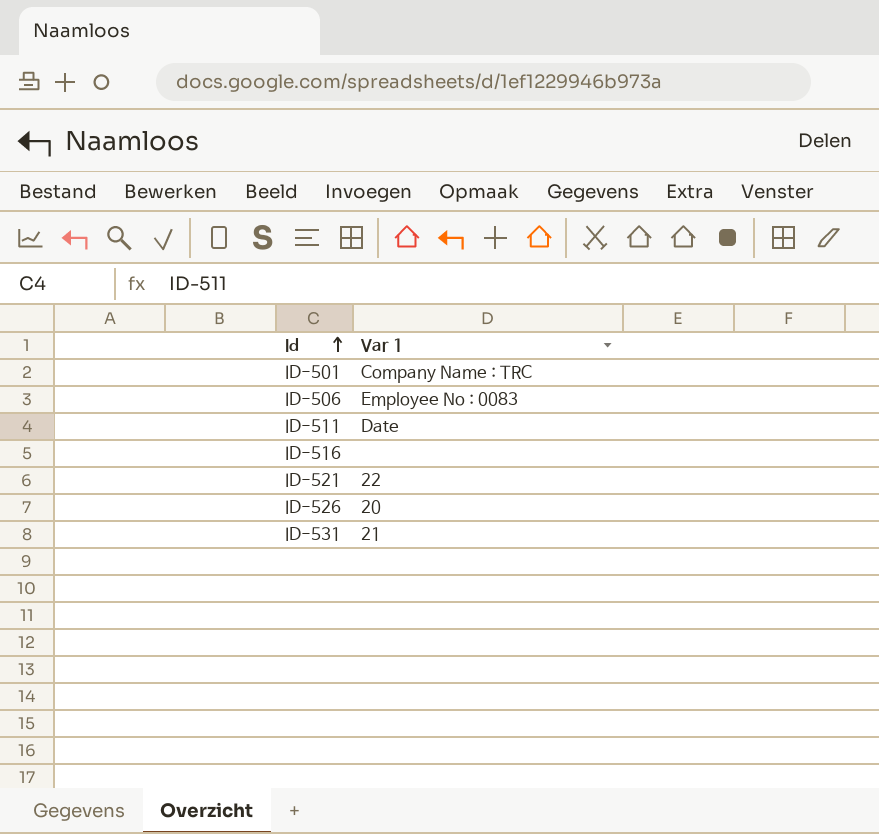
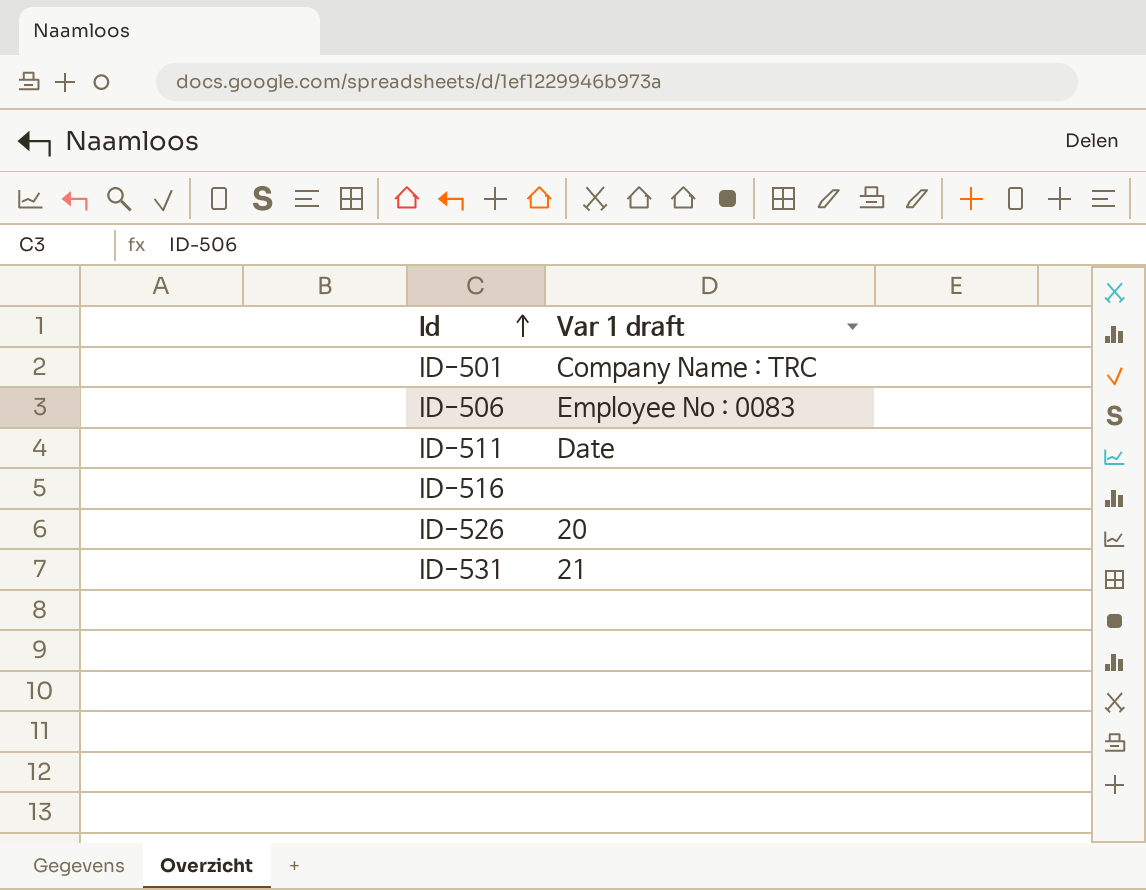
column name: Var 1 -> Var 1 draft
row ID-521: 22 -> none

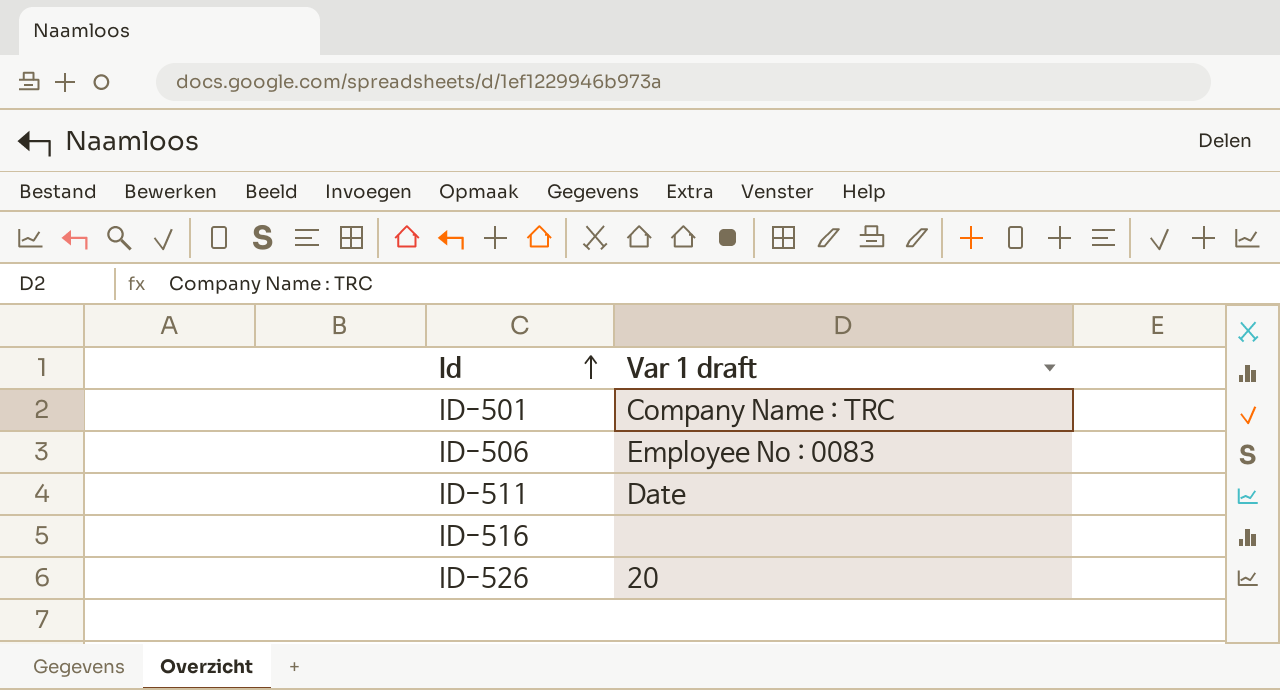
row ID-531: 21 -> none

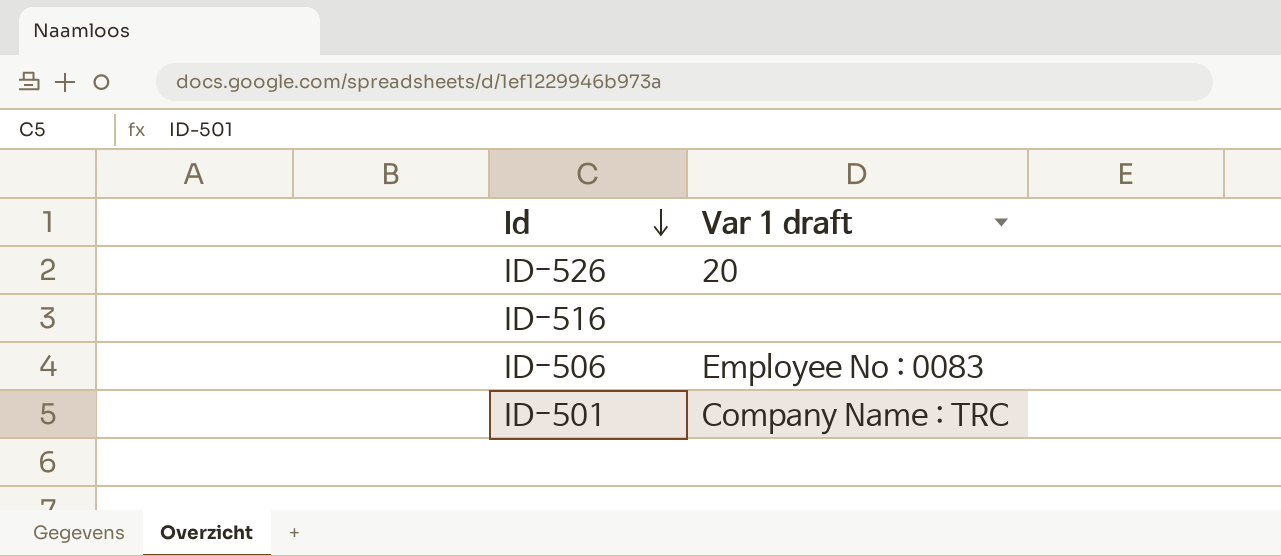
row order: Id ascending -> Id descending
row ID-511: Date -> none

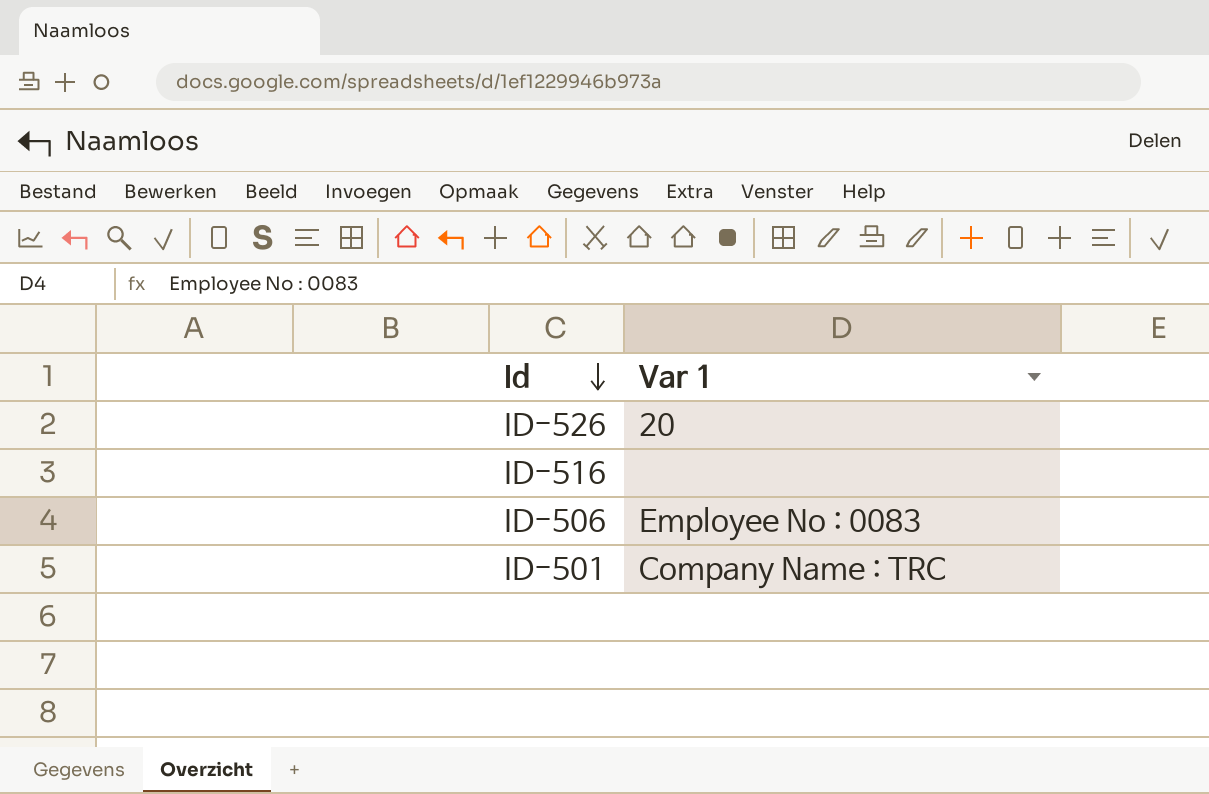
column name: Var 1 draft -> Var 1

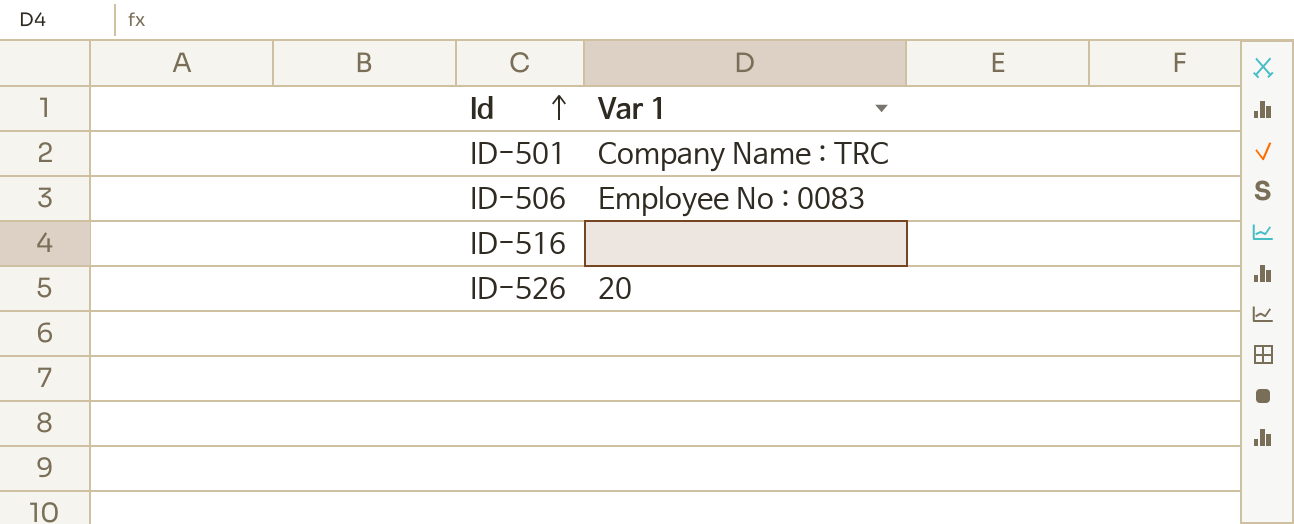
row order: Id descending -> Id ascending

